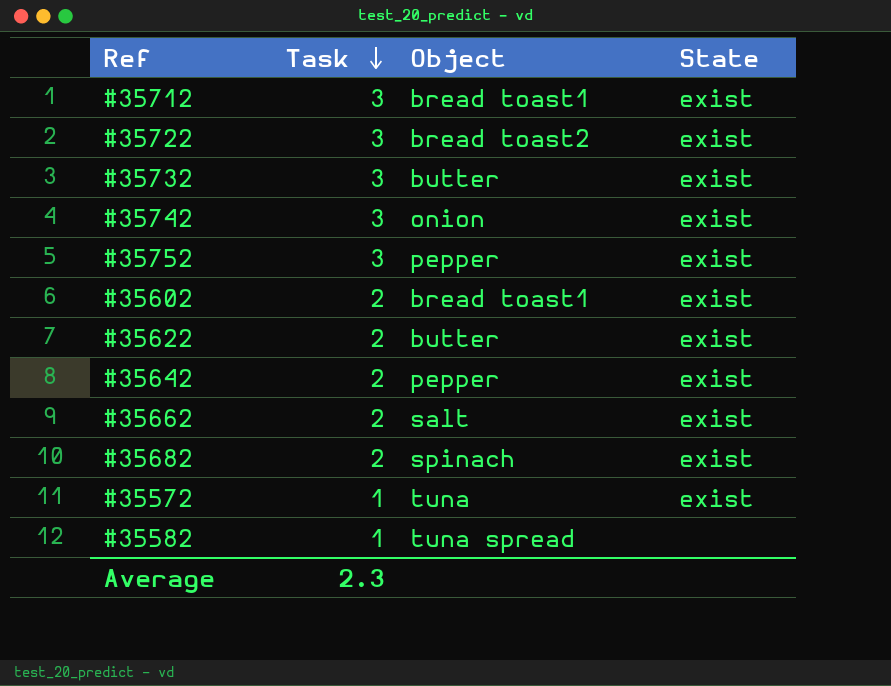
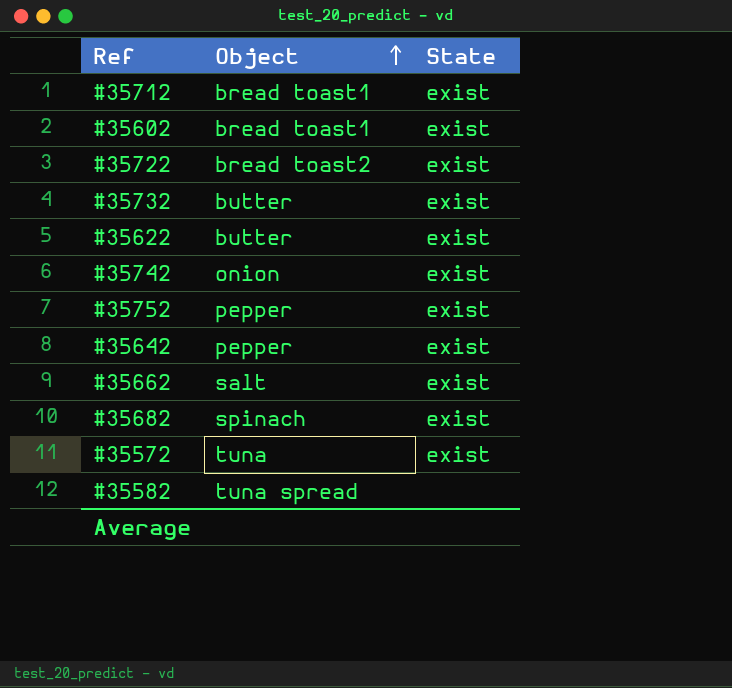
row order: Task descending -> Object ascending
column Task | position: 2 -> none

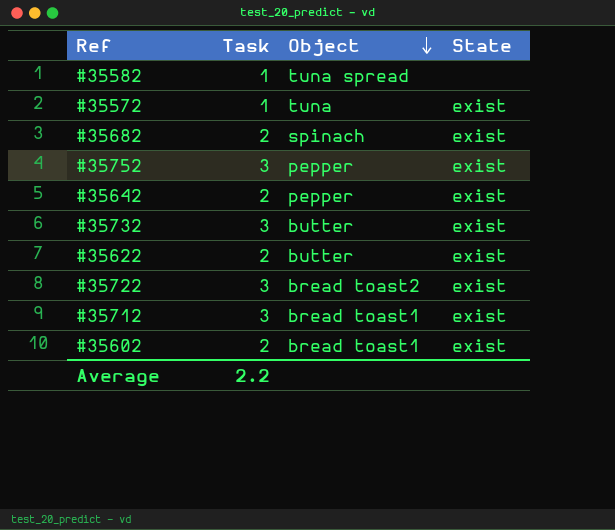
row order: Object ascending -> Object descending
column Task | position: none -> 2
row #35742: onion | exist -> none
row #35662: salt | exist -> none

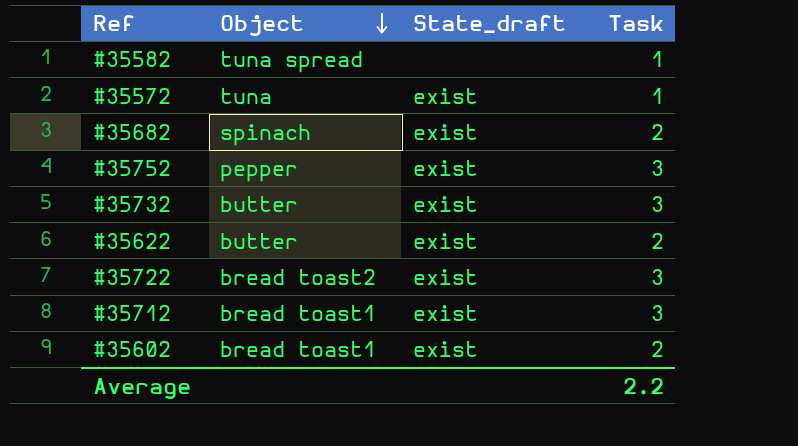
column name: State -> State_draft
column Task | position: 2 -> 4
row #35642: 2 | pepper | exist -> none

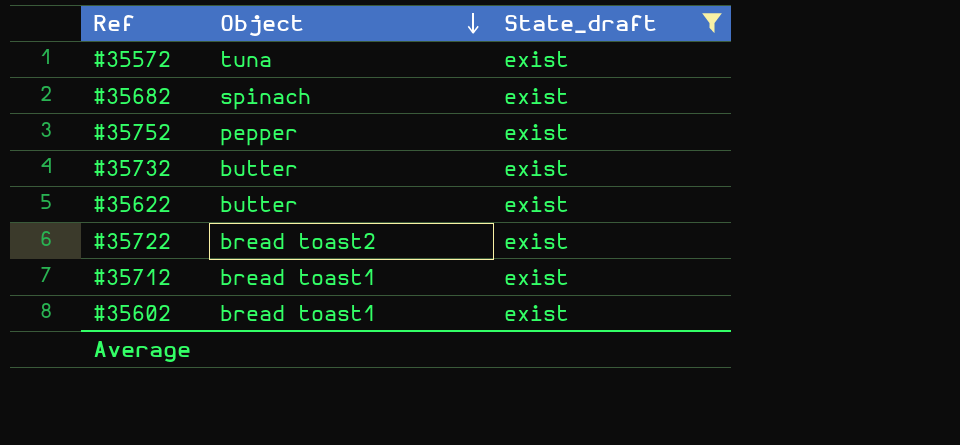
filter: none -> State_draft = exist
column Task | position: 4 -> none

